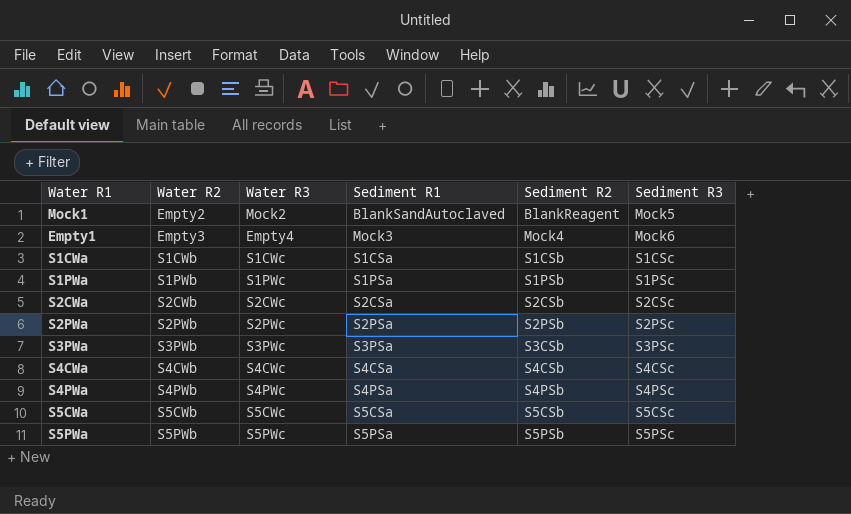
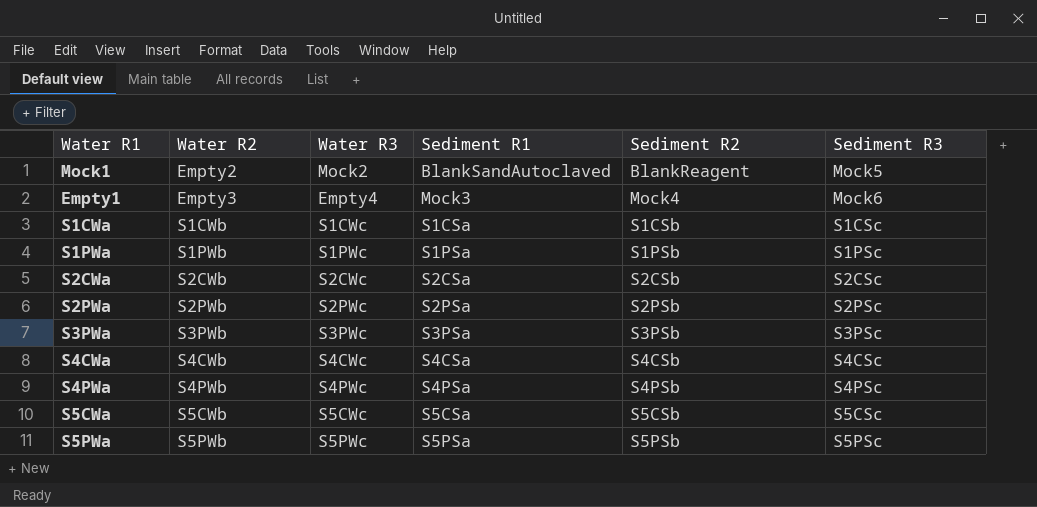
S3PWa | Sediment R2: S3CSb -> S3PSb

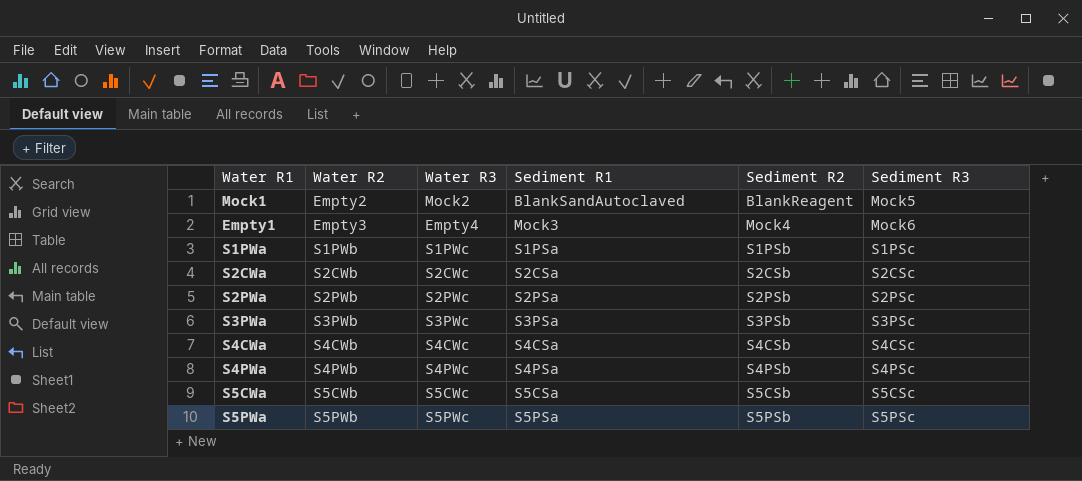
row S1CWa: S1CWb | S1CWc | S1CSa | S1CSb | S1CSc -> none

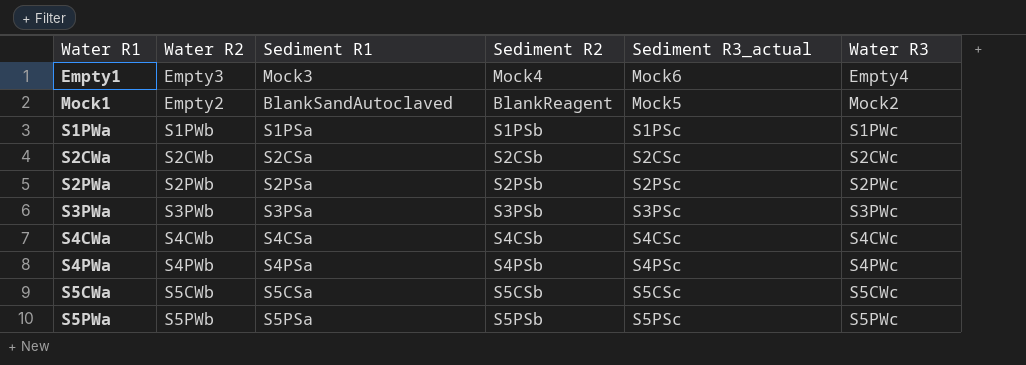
row order: Water R2 ascending -> Water R1 ascending
column name: Sediment R3 -> Sediment R3_actual
column Water R3 | position: 3 -> 6

